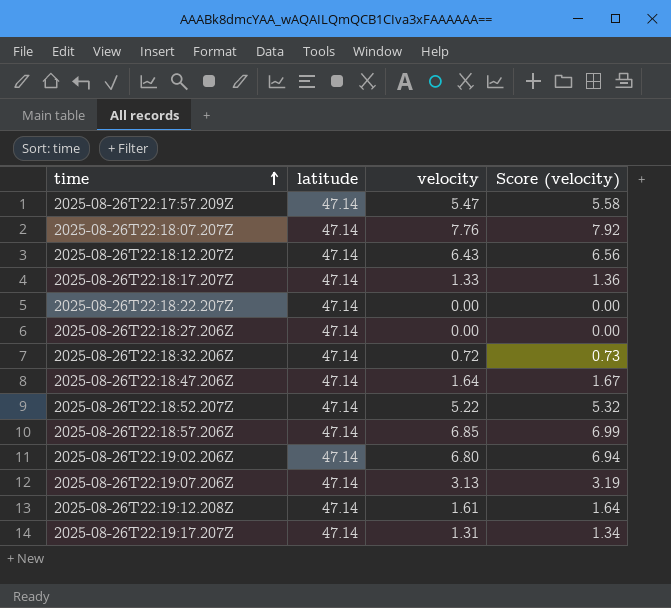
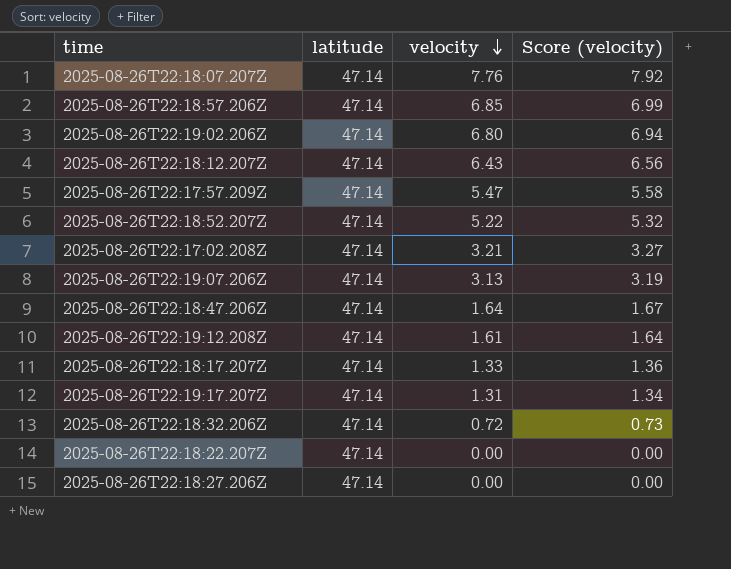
row order: time ascending -> velocity descending
row 2025-08-26T22:17:02.208Z: none -> 47.14 | 3.21 | 3.27

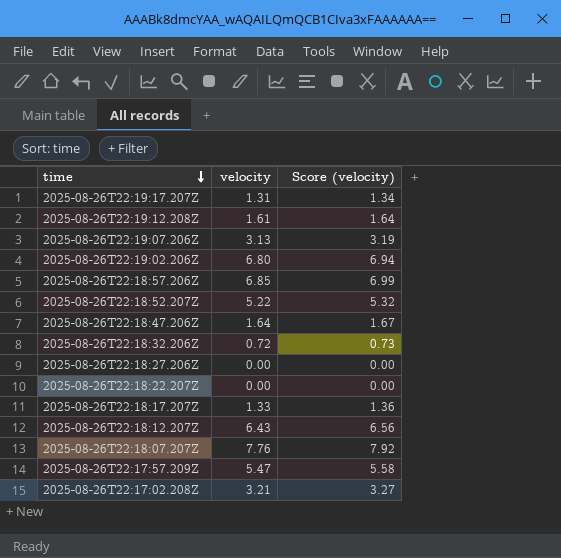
row order: velocity descending -> time descending
column latitude | position: 2 -> none

